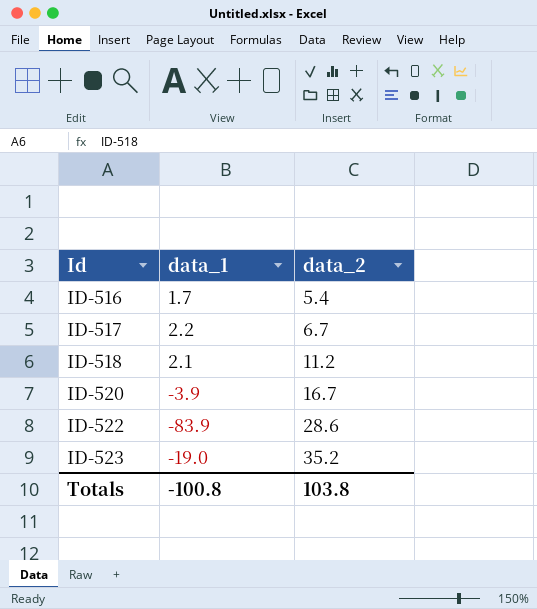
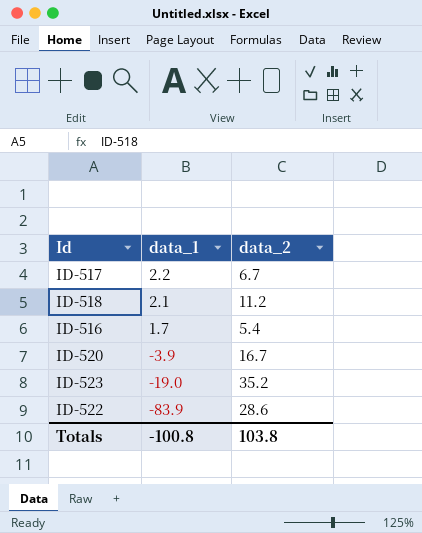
row order: Id ascending -> data_1 descending

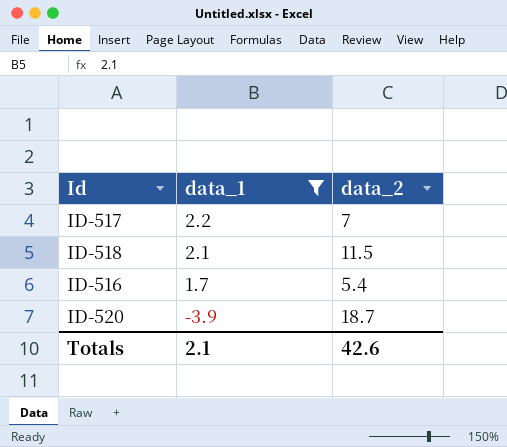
filter: none -> data_1 >= -3.9
ID-517 | data_2: 6.7 -> 7
ID-518 | data_2: 11.2 -> 11.5
ID-520 | data_2: 16.7 -> 18.7
Totals | data_1: -100.8 -> 2.1
Totals | data_2: 103.8 -> 42.6

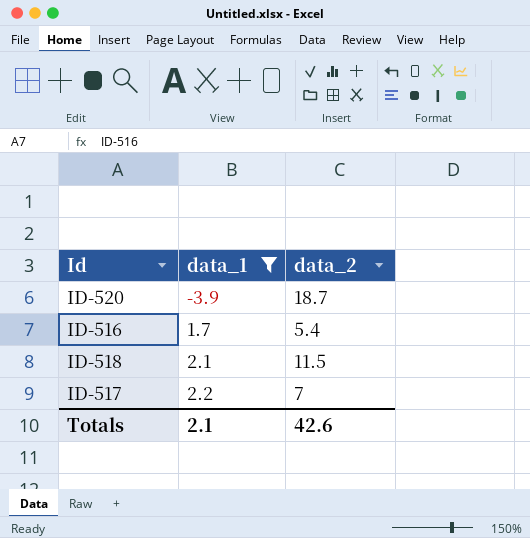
row order: data_1 descending -> data_1 ascending

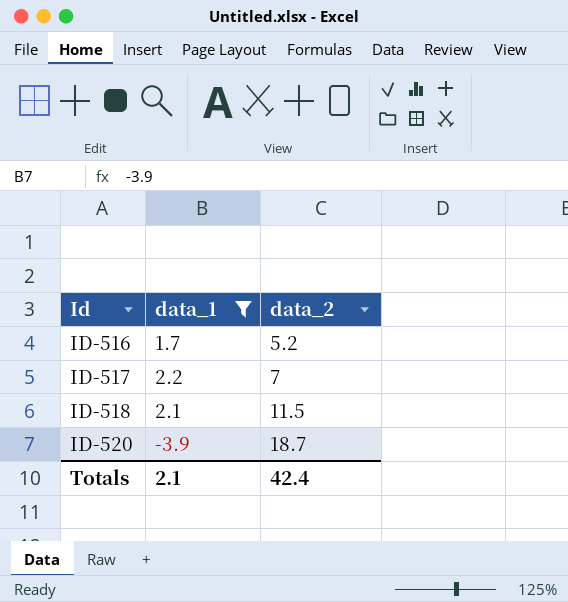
row order: data_1 ascending -> Id ascending
ID-516 | data_2: 5.4 -> 5.2
Totals | data_2: 42.6 -> 42.4

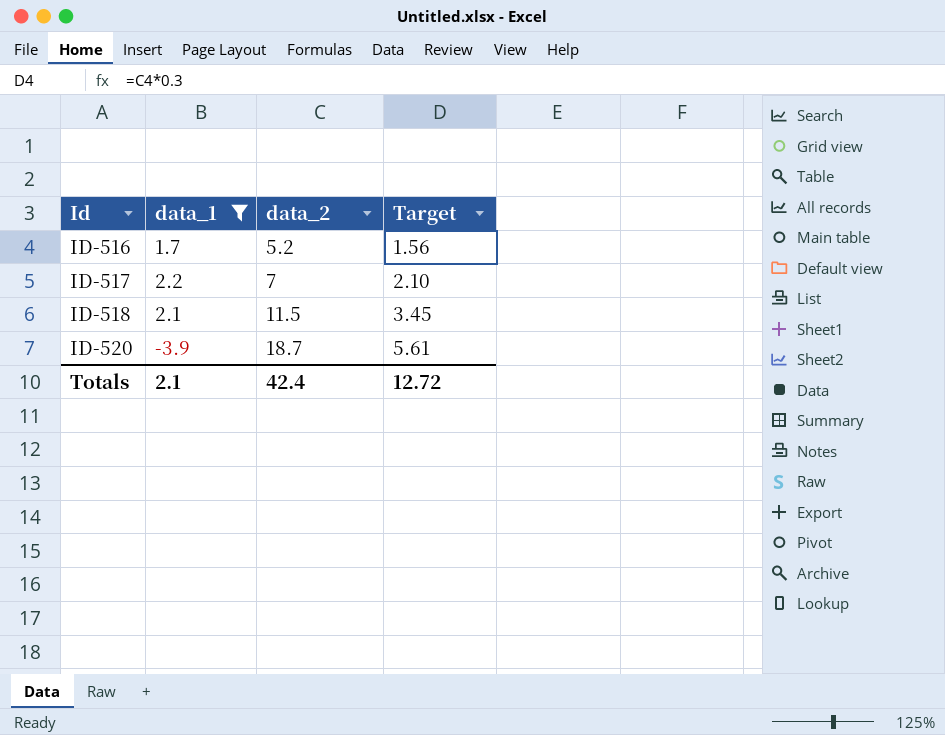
column Target | formula: none -> [data_2] * 0.3

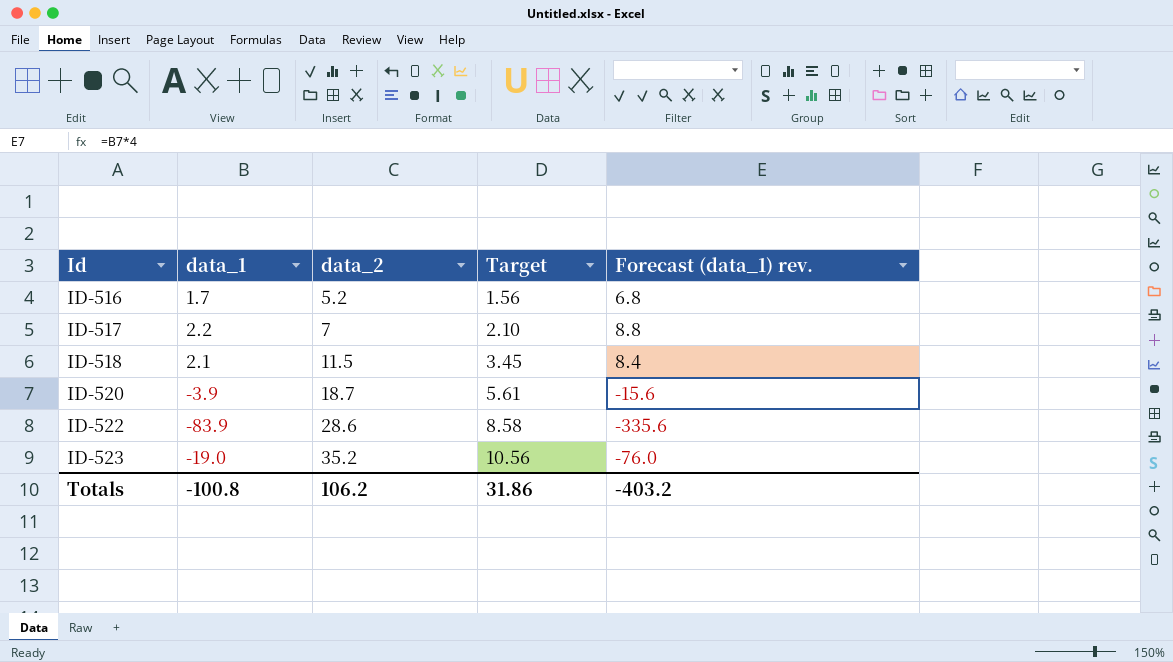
filter: data_1 >= -3.9 -> none
column Forecast (data_1) rev. | formula: none -> [data_1] * 4
Totals | data_1: 2.1 -> -100.8
Totals | data_2: 42.4 -> 106.2
Totals | Target: 12.72 -> 31.86

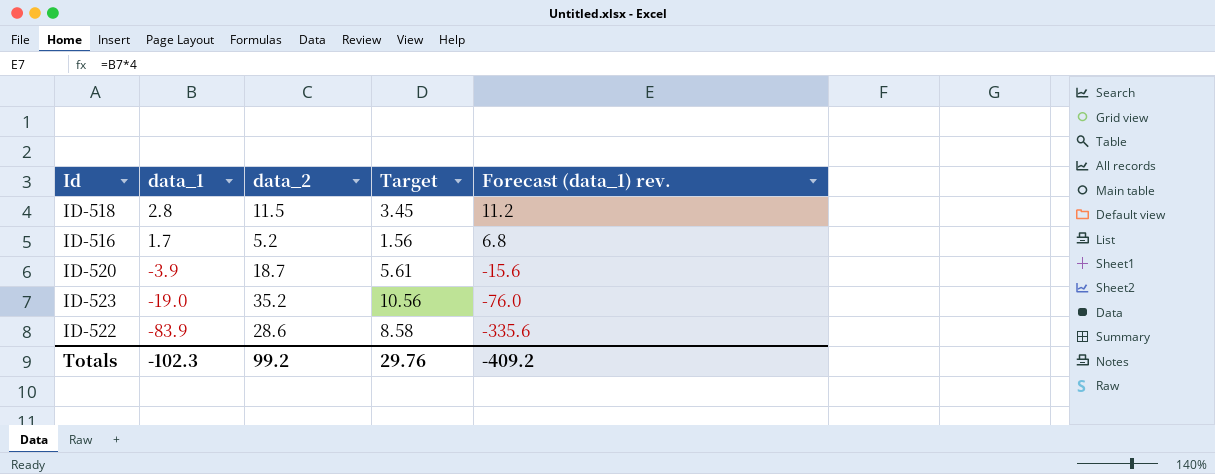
row order: Id ascending -> data_1 descending
row ID-517: 2.2 | 7 | 2.10 | 8.8 -> none
ID-518 | data_1: 2.1 -> 2.8
ID-518 | Forecast (data_1) rev.: 8.4 -> 11.2
Totals | data_1: -100.8 -> -102.3
Totals | data_2: 106.2 -> 99.2
Totals | Target: 31.86 -> 29.76
Totals | Forecast (data_1) rev.: -403.2 -> -409.2

